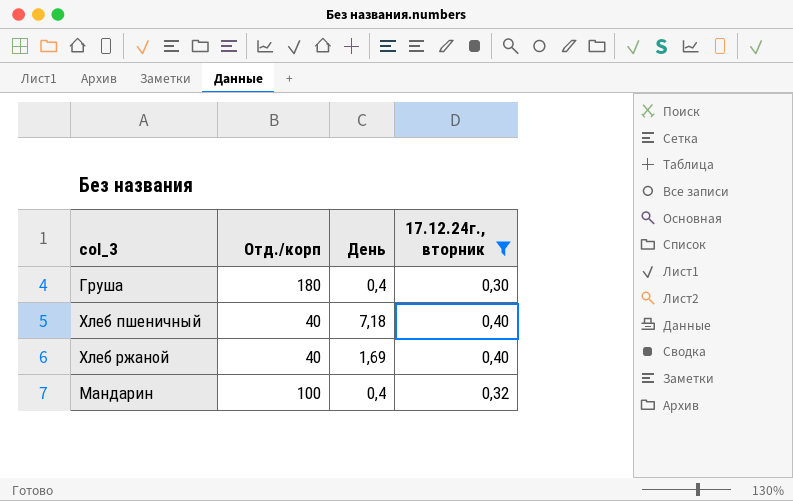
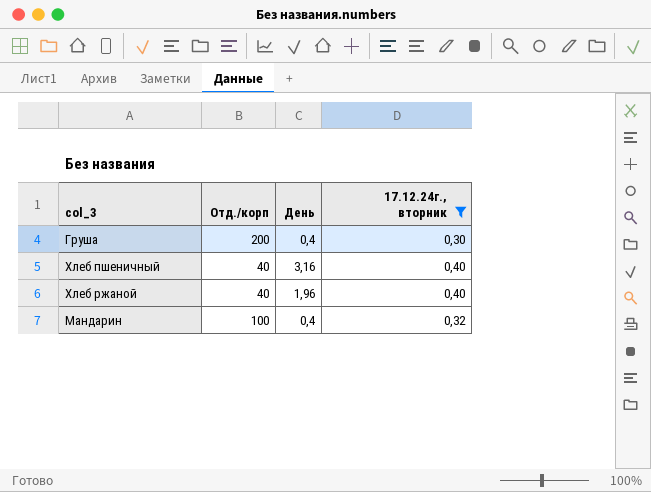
Груша | Отд./корп: 180 -> 200
Хлеб пшеничный | День: 7,18 -> 3,16
Хлеб ржаной | День: 1,69 -> 1,96

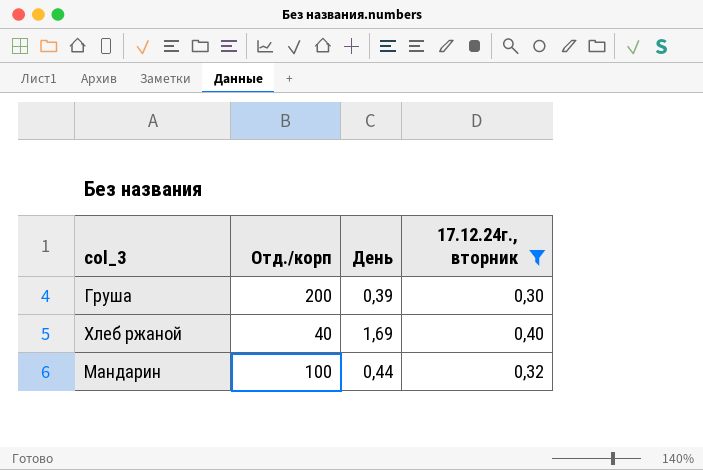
row Хлеб пшеничный: 40 | 3,16 | 0,40 -> none
Груша | День: 0,4 -> 0,39
Хлеб ржаной | День: 1,96 -> 1,69
Мандарин | День: 0,4 -> 0,44

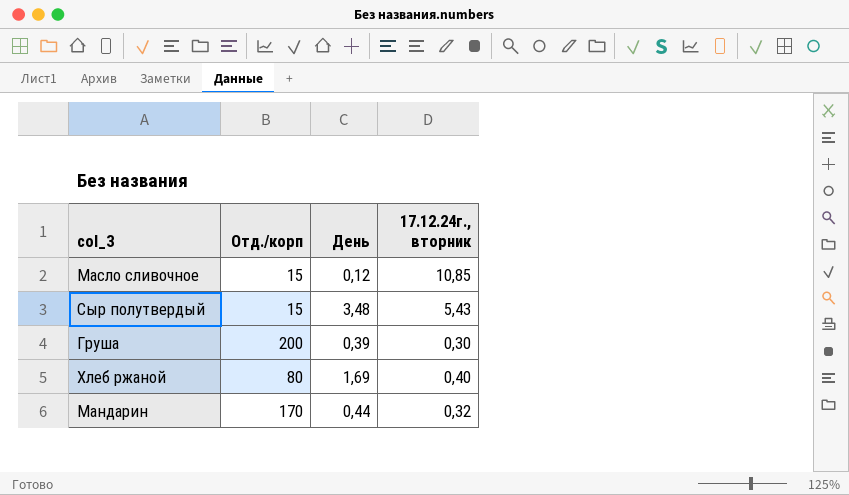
filter: 17.12.24г., вторник <= 0,40 -> none
Хлеб ржаной | Отд./корп: 40 -> 80
Мандарин | Отд./корп: 100 -> 170

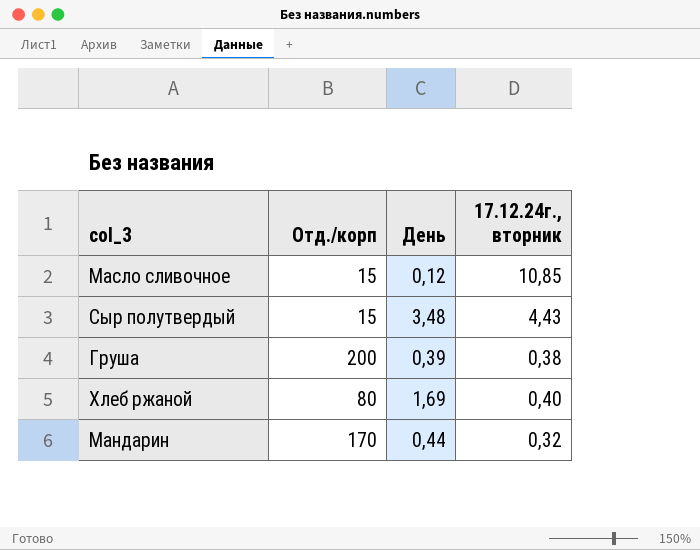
Сыр полутвердый | 17.12.24г., вторник: 5,43 -> 4,43
Груша | 17.12.24г., вторник: 0,30 -> 0,38

